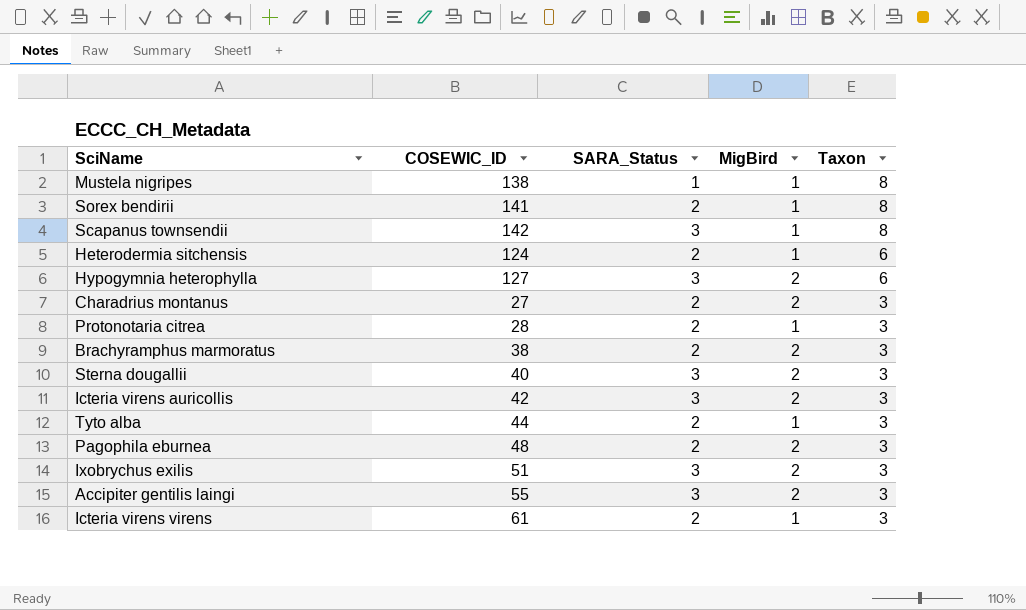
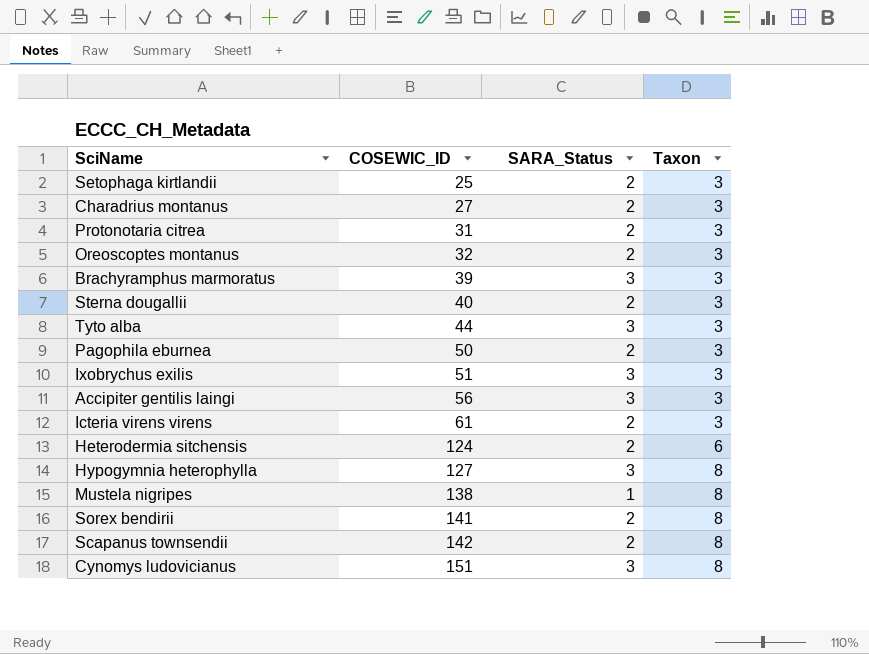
row order: Taxon descending -> COSEWIC_ID ascending
column MigBird | position: 4 -> none
row Icteria virens auricollis: 42 | 3 | 2 | 3 -> none
row Setophaga kirtlandii: none -> 25 | 2 | 3
Protonotaria citrea | COSEWIC_ID: 28 -> 31
row Oreoscoptes montanus: none -> 32 | 2 | 3
Brachyramphus marmoratus | COSEWIC_ID: 38 -> 39
Brachyramphus marmoratus | SARA_Status: 2 -> 3
Sterna dougallii | SARA_Status: 3 -> 2
Tyto alba | SARA_Status: 2 -> 3
Pagophila eburnea | COSEWIC_ID: 48 -> 50
Accipiter gentilis laingi | COSEWIC_ID: 55 -> 56
Hypogymnia heterophylla | Taxon: 6 -> 8
Scapanus townsendii | SARA_Status: 3 -> 2
row Cynomys ludovicianus: none -> 151 | 3 | 8

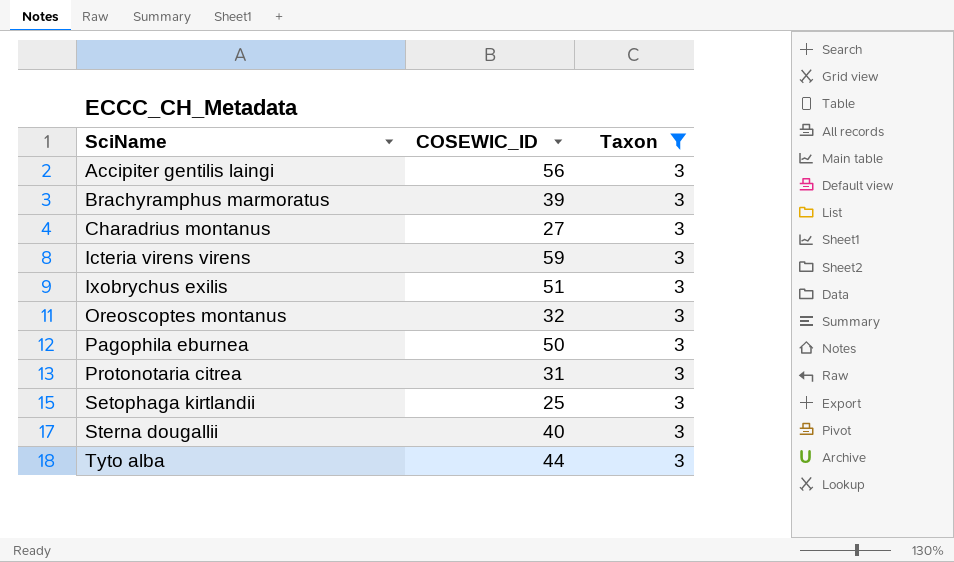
filter: none -> Taxon = 3
row order: COSEWIC_ID ascending -> SciName ascending
column SARA_Status | position: 3 -> none
Icteria virens virens | COSEWIC_ID: 61 -> 59

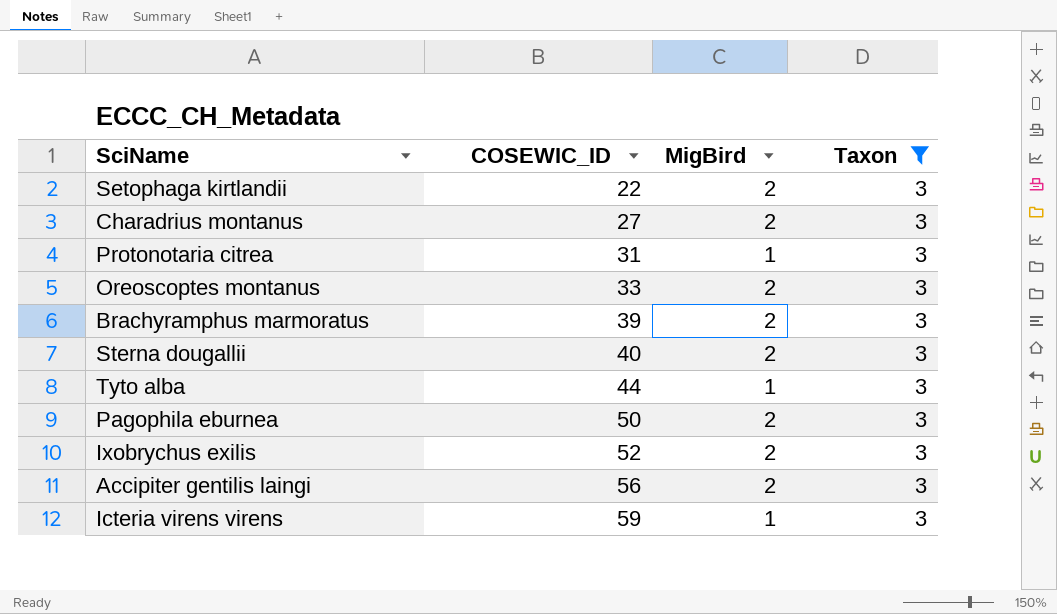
row order: SciName ascending -> COSEWIC_ID ascending
column MigBird | position: none -> 3
Setophaga kirtlandii | COSEWIC_ID: 25 -> 22
Oreoscoptes montanus | COSEWIC_ID: 32 -> 33
Ixobrychus exilis | COSEWIC_ID: 51 -> 52

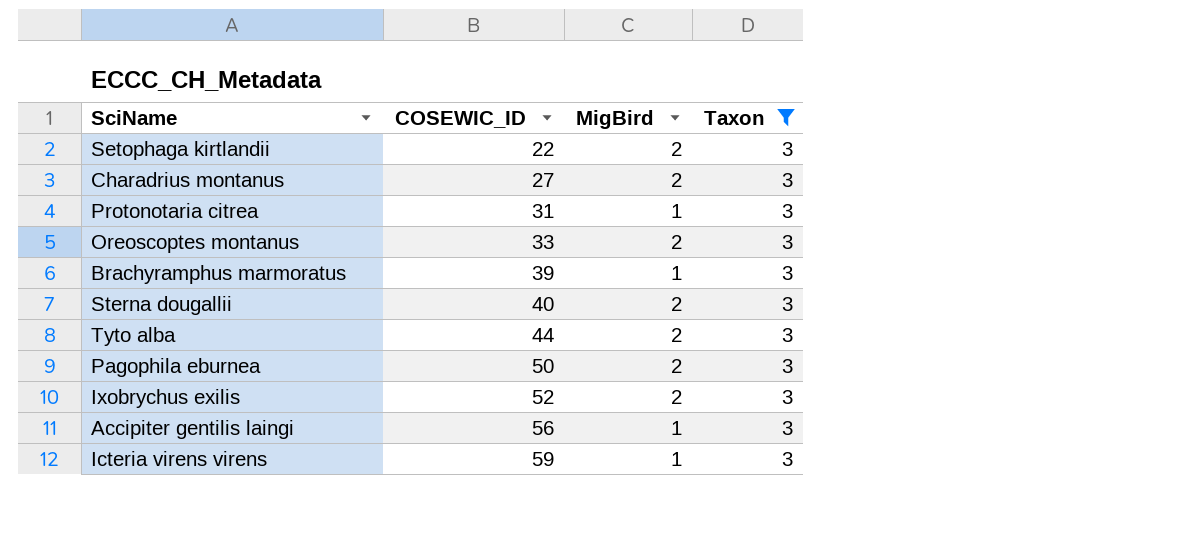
Brachyramphus marmoratus | MigBird: 2 -> 1
Tyto alba | MigBird: 1 -> 2
Accipiter gentilis laingi | MigBird: 2 -> 1

